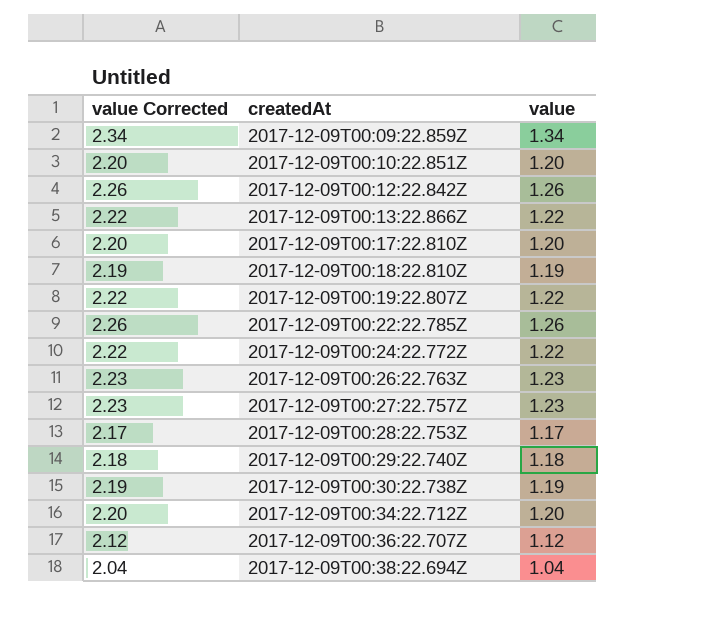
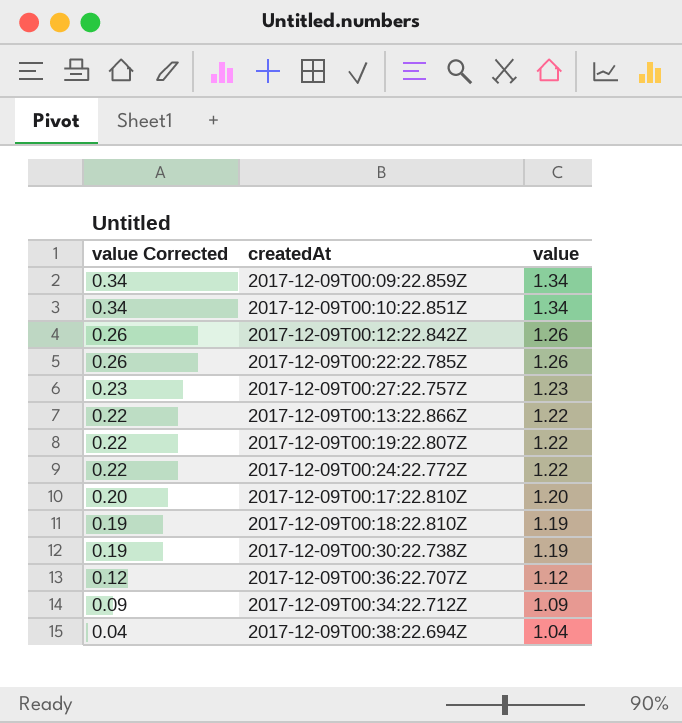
row order: createdAt ascending -> value Corrected descending
column value Corrected | formula: [value] + 1 -> [value] - 1
row 2017-12-09T00:26:22.763Z: 2.23 | 1.23 -> none
row 2017-12-09T00:28:22.753Z: 2.17 | 1.17 -> none
row 2017-12-09T00:29:22.740Z: 2.18 | 1.18 -> none
2017-12-09T00:10:22.851Z | value: 1.20 -> 1.34
2017-12-09T00:34:22.712Z | value: 1.20 -> 1.09

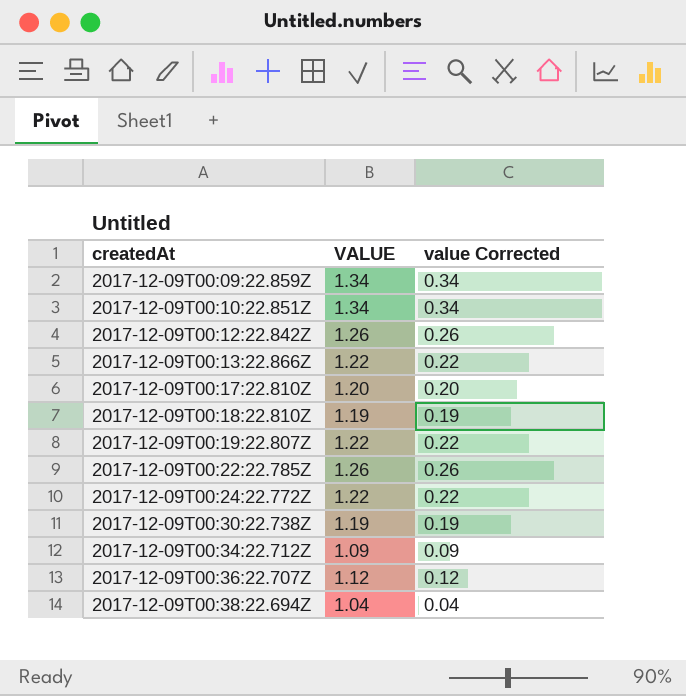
row order: value Corrected descending -> createdAt ascending
column name: value -> VALUE
column value Corrected | position: 1 -> 3
row 2017-12-09T00:27:22.757Z: 0.23 | 1.23 -> none

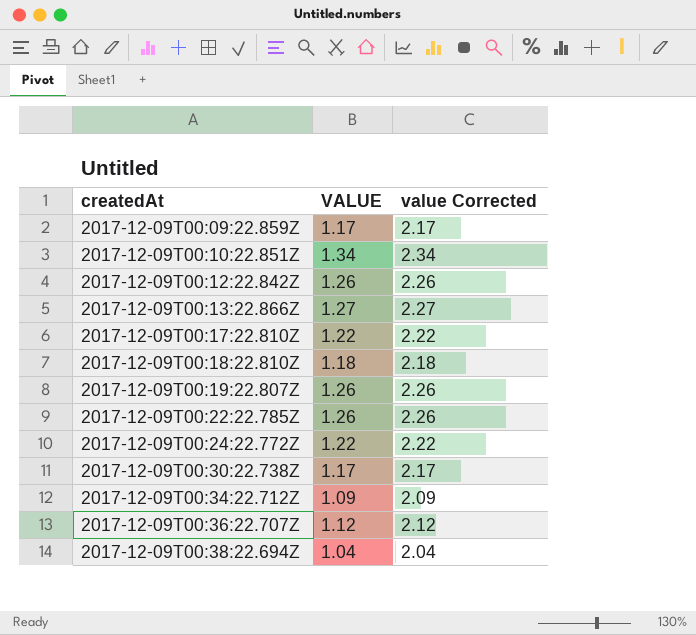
column value Corrected | formula: [VALUE] - 1 -> [VALUE] + 1
2017-12-09T00:09:22.859Z | VALUE: 1.34 -> 1.17
2017-12-09T00:13:22.866Z | VALUE: 1.22 -> 1.27
2017-12-09T00:17:22.810Z | VALUE: 1.20 -> 1.22
2017-12-09T00:18:22.810Z | VALUE: 1.19 -> 1.18
2017-12-09T00:19:22.807Z | VALUE: 1.22 -> 1.26
2017-12-09T00:30:22.738Z | VALUE: 1.19 -> 1.17

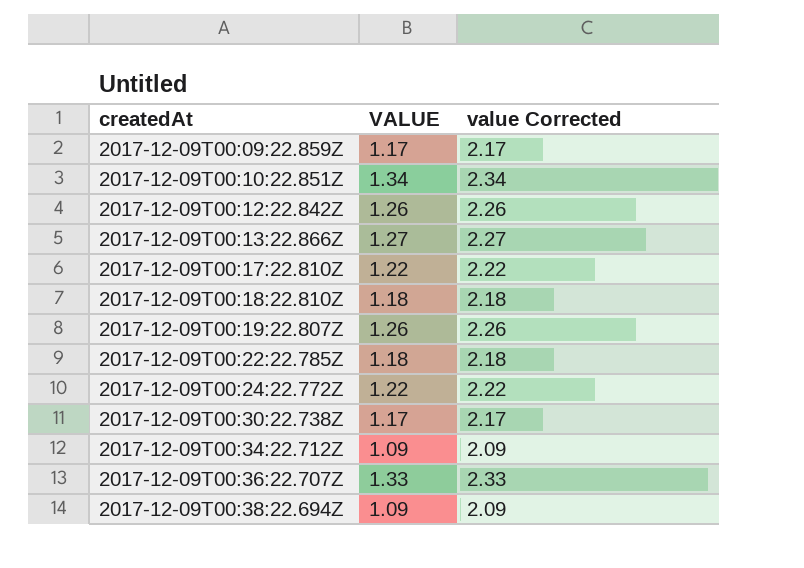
2017-12-09T00:22:22.785Z | VALUE: 1.26 -> 1.18
2017-12-09T00:22:22.785Z | value Corrected: 2.26 -> 2.18
2017-12-09T00:36:22.707Z | VALUE: 1.12 -> 1.33
2017-12-09T00:36:22.707Z | value Corrected: 2.12 -> 2.33
2017-12-09T00:38:22.694Z | VALUE: 1.04 -> 1.09
2017-12-09T00:38:22.694Z | value Corrected: 2.04 -> 2.09

